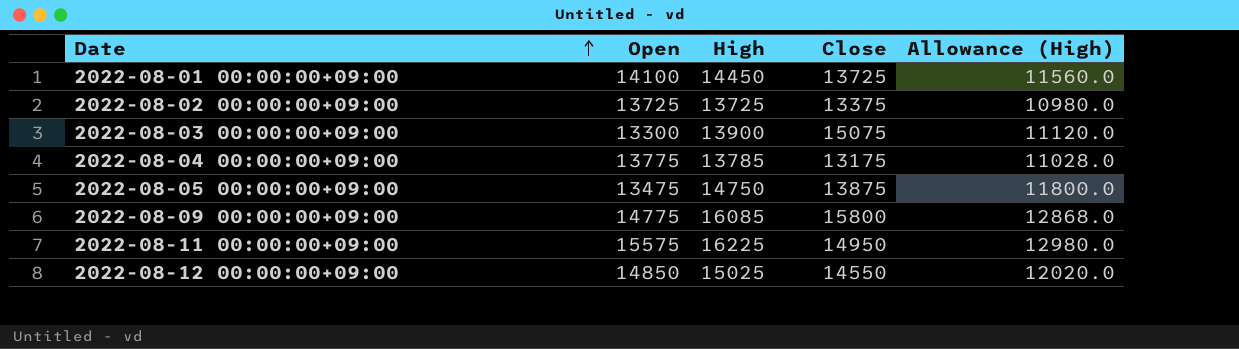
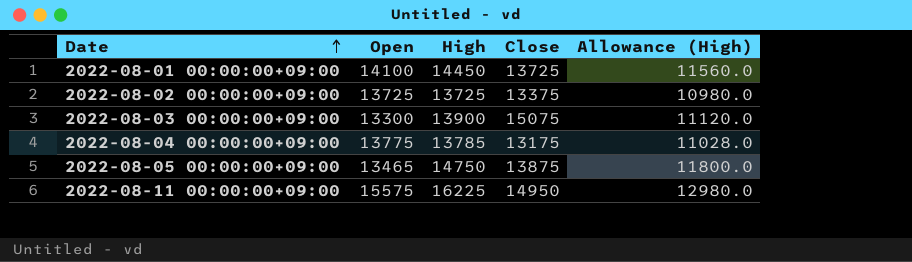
row 2022-08-09 00:00:00+09:00: 14775 | 16085 | 15800 | 12868.0 -> none
row 2022-08-12 00:00:00+09:00: 14850 | 15025 | 14550 | 12020.0 -> none
2022-08-05 00:00:00+09:00 | Open: 13475 -> 13465

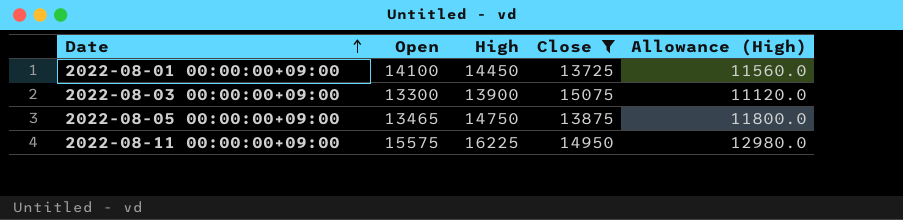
filter: none -> Close >= 13725

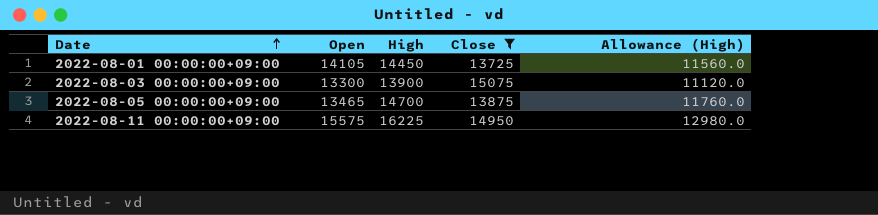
2022-08-01 00:00:00+09:00 | Open: 14100 -> 14105
2022-08-05 00:00:00+09:00 | High: 14750 -> 14700
2022-08-05 00:00:00+09:00 | Allowance (High): 11800.0 -> 11760.0

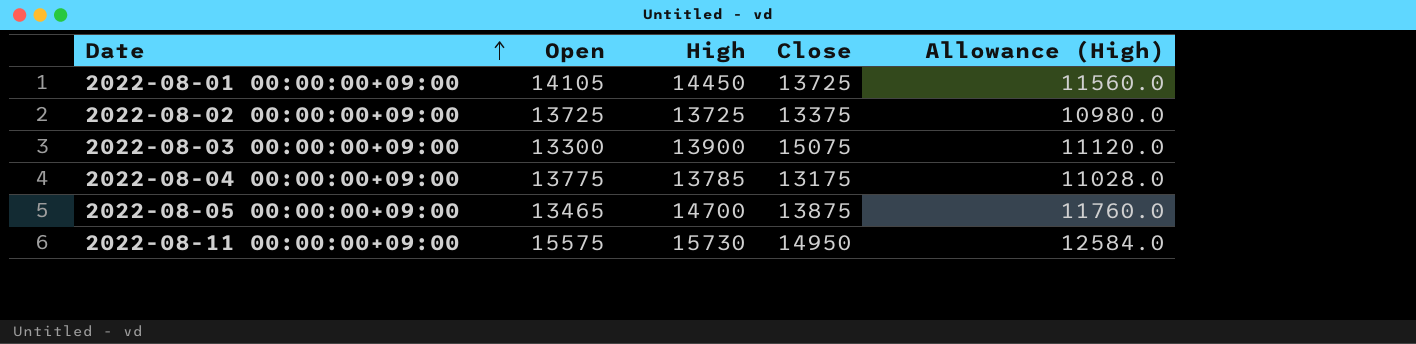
filter: Close >= 13725 -> none
2022-08-11 00:00:00+09:00 | High: 16225 -> 15730
2022-08-11 00:00:00+09:00 | Allowance (High): 12980.0 -> 12584.0

